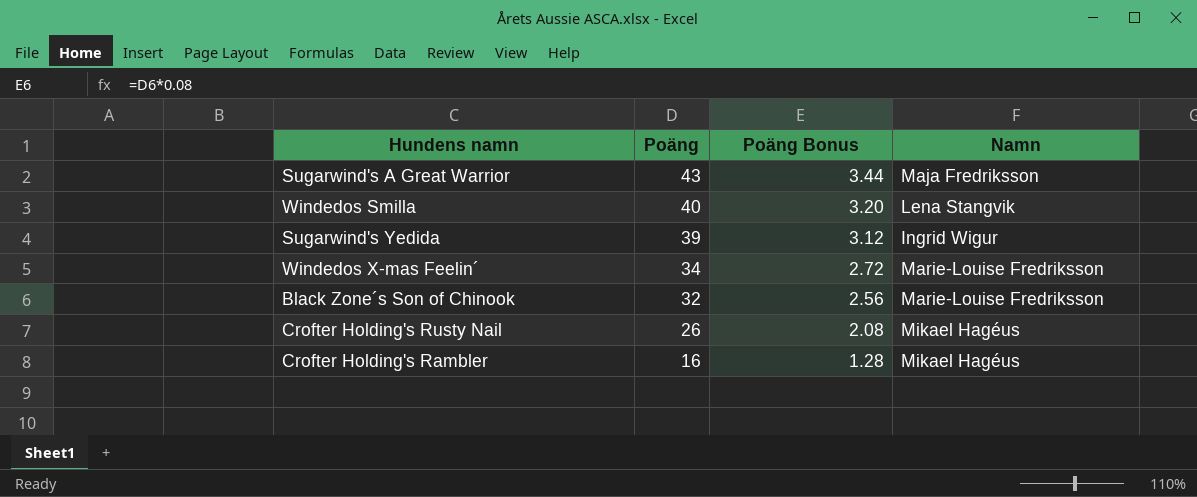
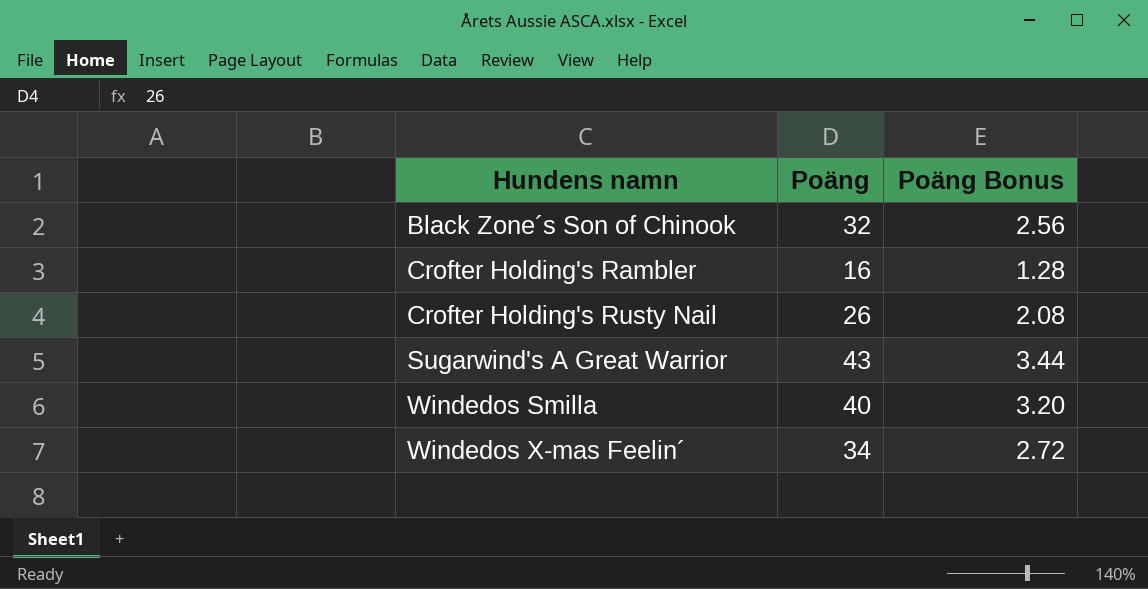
row order: Poäng descending -> Hundens namn ascending
column Namn | position: 4 -> none
row Sugarwind's Yedida: 39 | 3.12 | Ingrid Wigur -> none

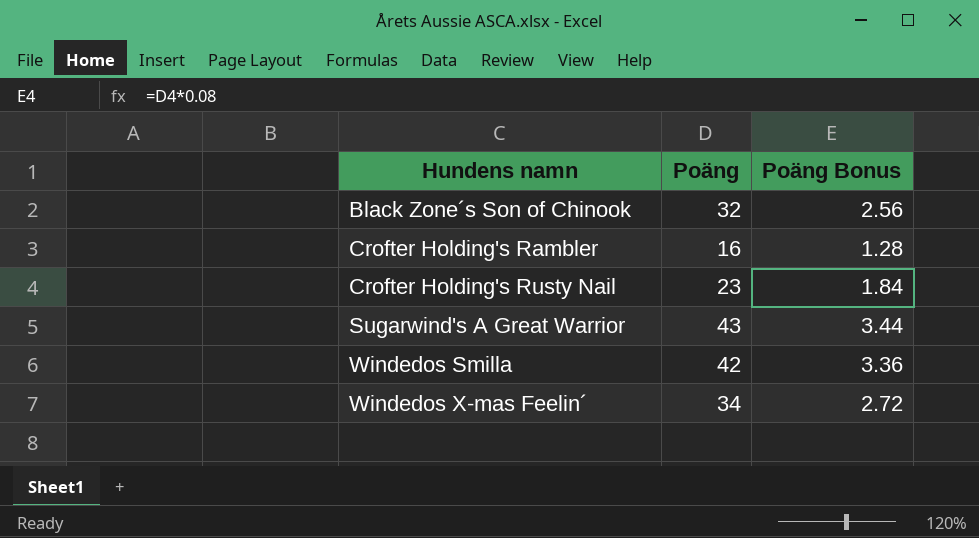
Crofter Holding's Rusty Nail | Poäng: 26 -> 23
Crofter Holding's Rusty Nail | Poäng Bonus: 2.08 -> 1.84
Windedos Smilla | Poäng: 40 -> 42
Windedos Smilla | Poäng Bonus: 3.20 -> 3.36

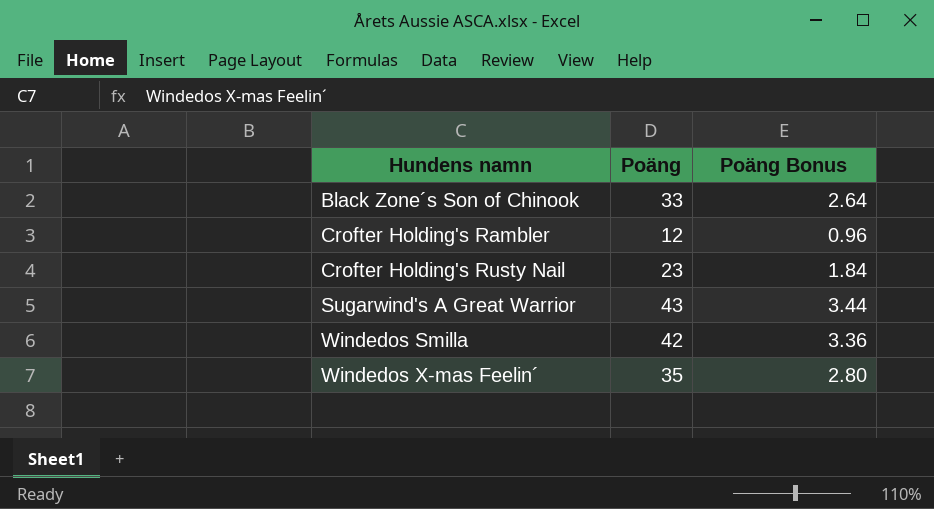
Black Zone´s Son of Chinook | Poäng: 32 -> 33
Black Zone´s Son of Chinook | Poäng Bonus: 2.56 -> 2.64
Crofter Holding's Rambler | Poäng: 16 -> 12
Crofter Holding's Rambler | Poäng Bonus: 1.28 -> 0.96
Windedos X-mas Feelin´ | Poäng: 34 -> 35
Windedos X-mas Feelin´ | Poäng Bonus: 2.72 -> 2.80

